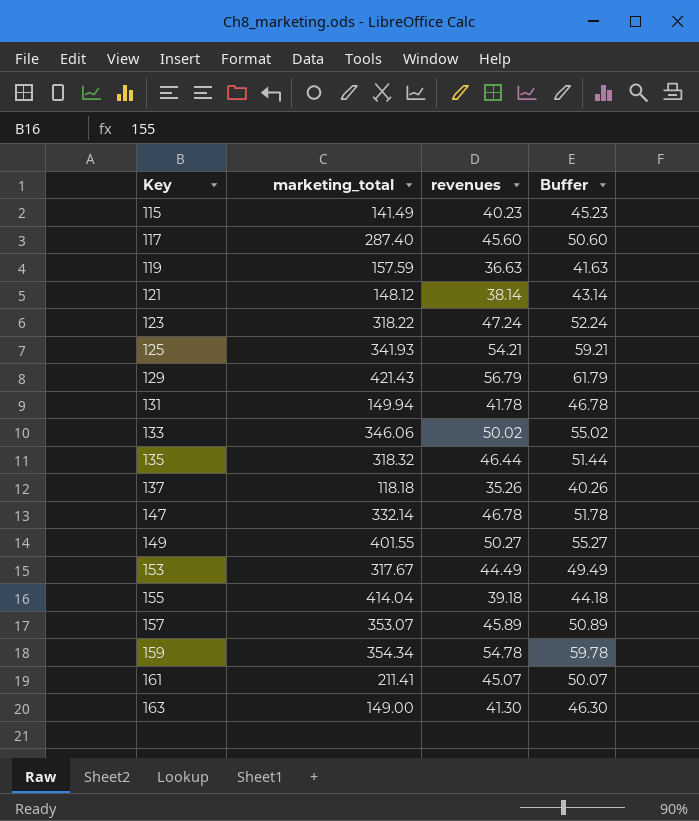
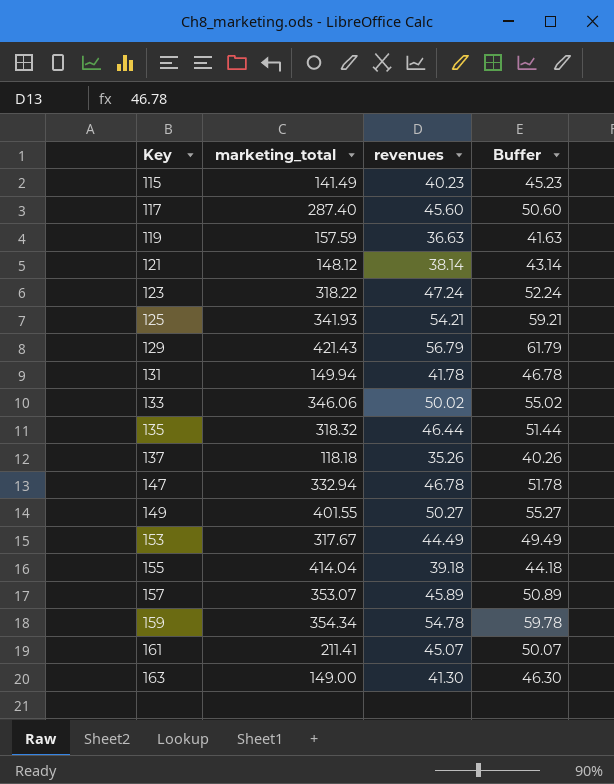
147 | marketing_total: 332.14 -> 332.94

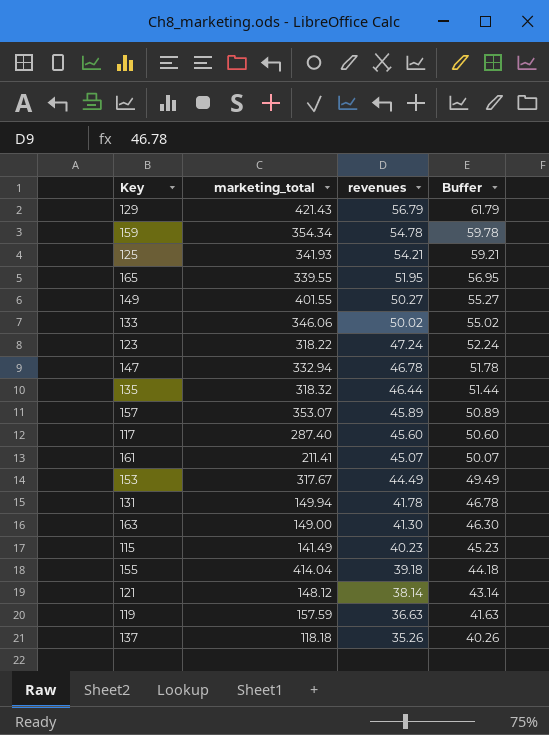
row order: Key ascending -> revenues descending
row 165: none -> 339.55 | 51.95 | 56.95

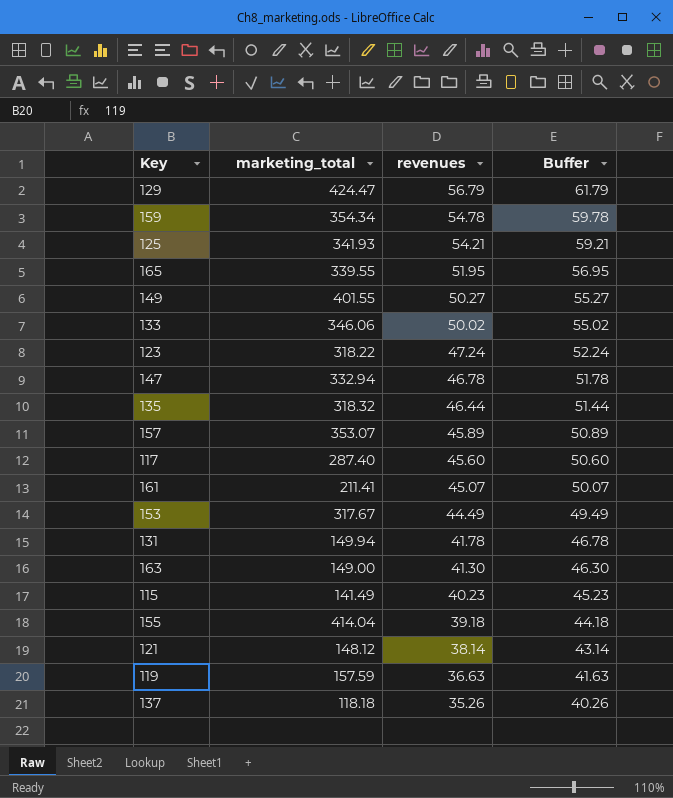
129 | marketing_total: 421.43 -> 424.47

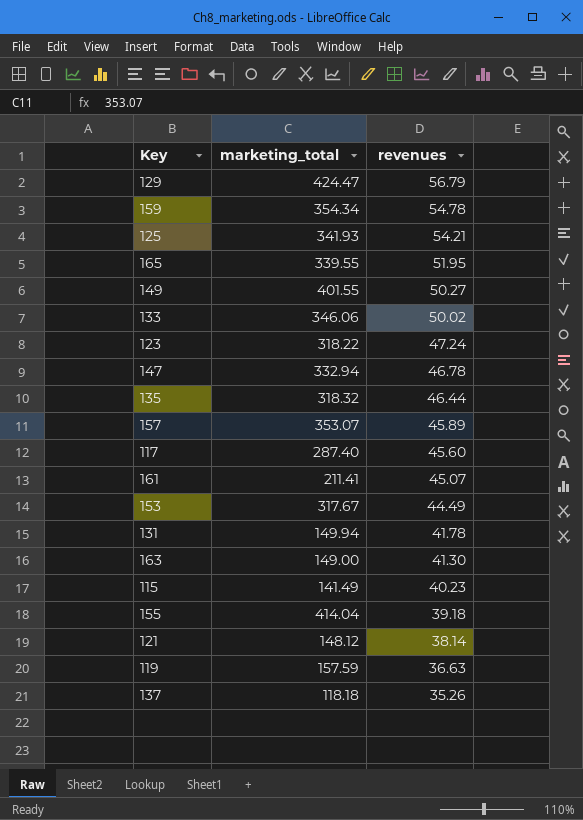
column Buffer | formula: [revenues] + 5 -> none

